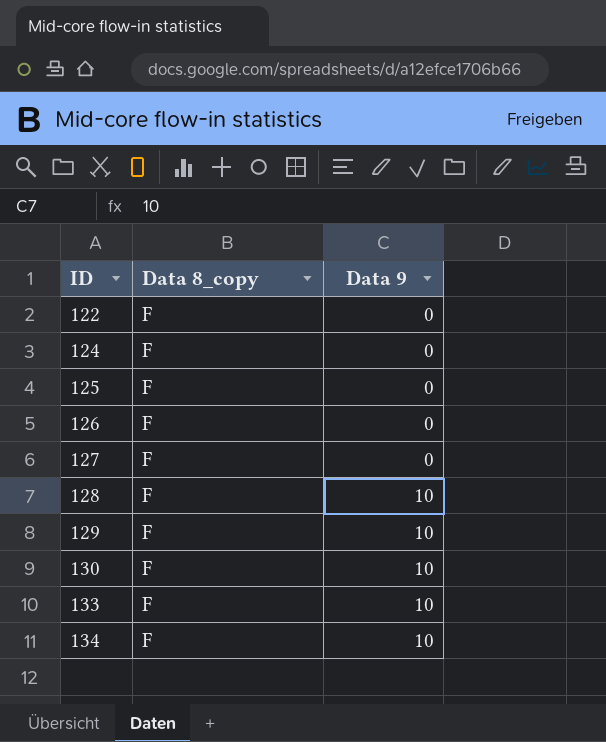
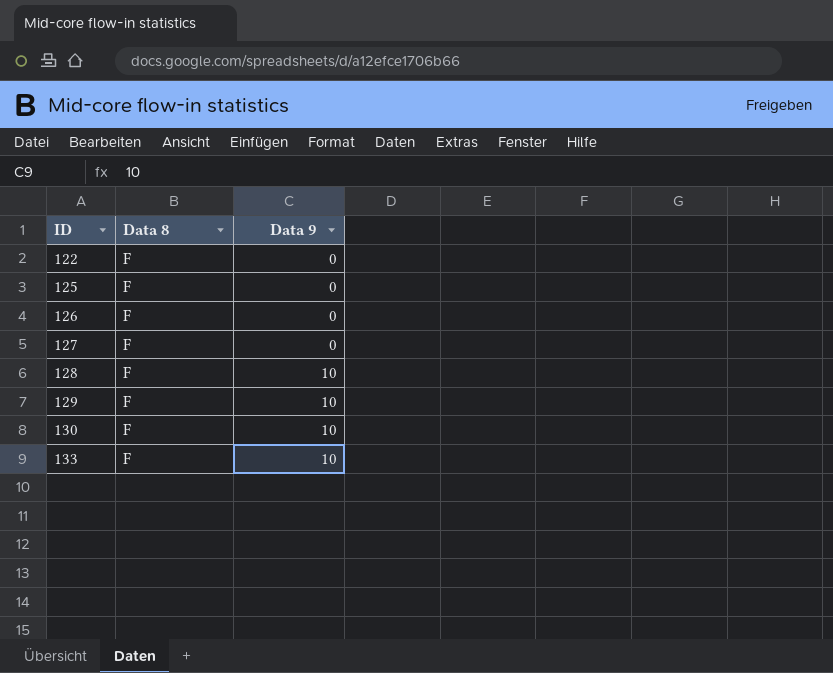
column name: Data 8_copy -> Data 8
row 124: F | 0 -> none
row 134: F | 10 -> none

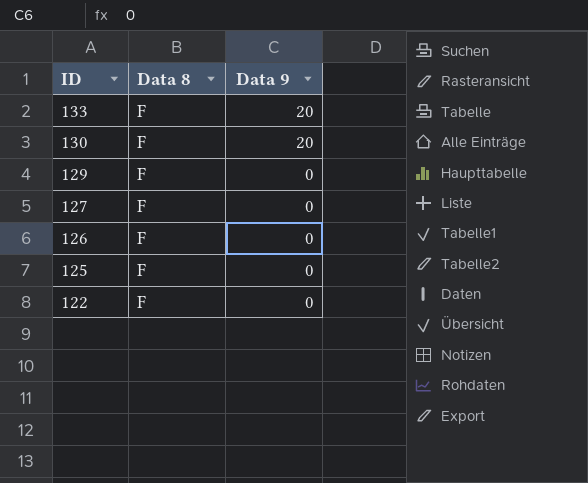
row order: ID ascending -> ID descending
row 128: F | 10 -> none
133 | Data 9: 10 -> 20
130 | Data 9: 10 -> 20
129 | Data 9: 10 -> 0

